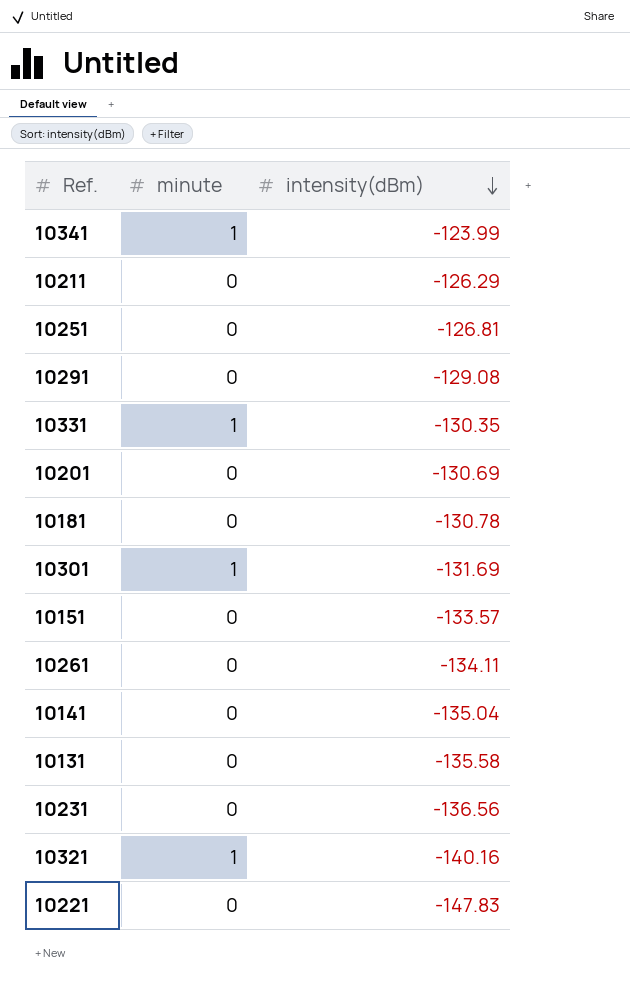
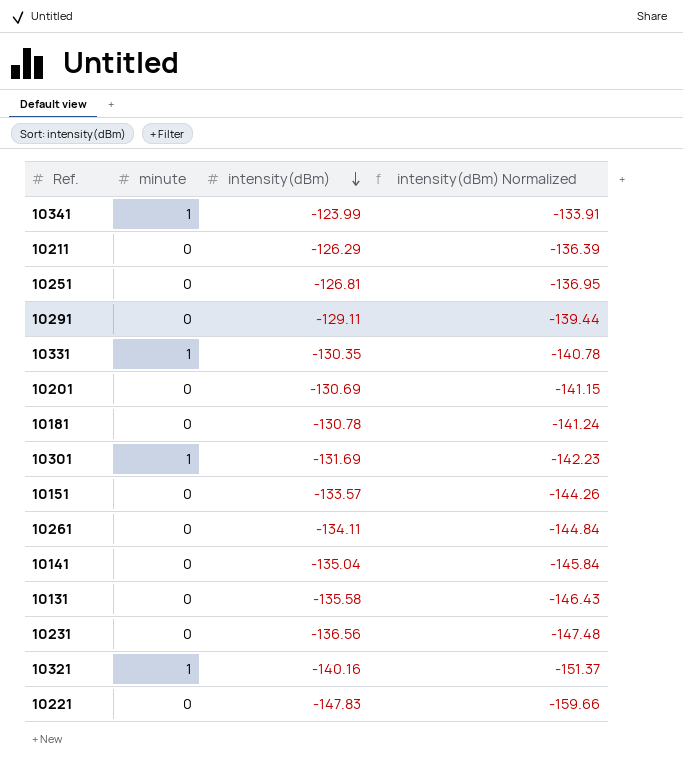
column intensity(dBm) Normalized | formula: none -> [intensity(dBm)] * 1.08
10291 | intensity(dBm): -129.08 -> -129.11

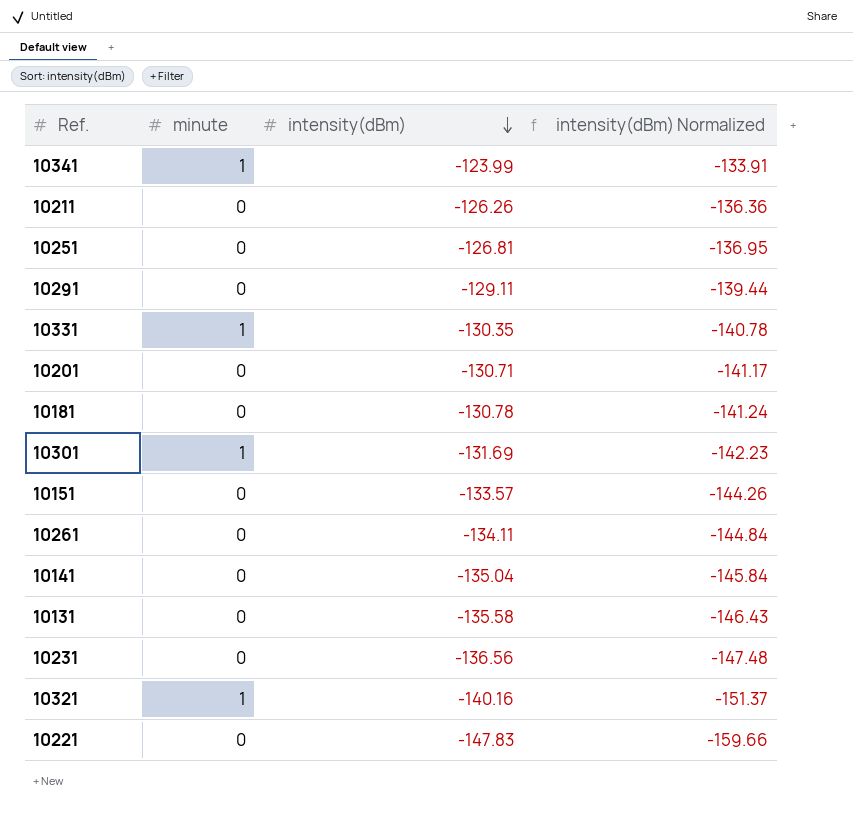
10211 | intensity(dBm): -126.29 -> -126.26
10211 | intensity(dBm) Normalized: -136.39 -> -136.36
10201 | intensity(dBm): -130.69 -> -130.71
10201 | intensity(dBm) Normalized: -141.15 -> -141.17

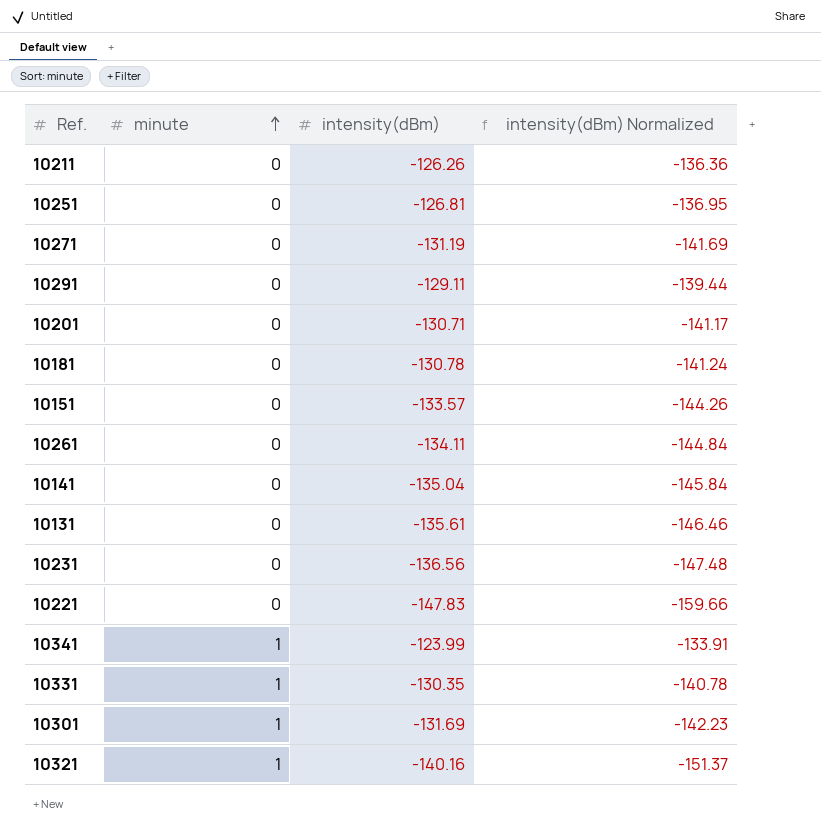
row order: intensity(dBm) descending -> minute ascending
row 10271: none -> 0 | -131.19 | -141.69
10131 | intensity(dBm): -135.58 -> -135.61
10131 | intensity(dBm) Normalized: -146.43 -> -146.46

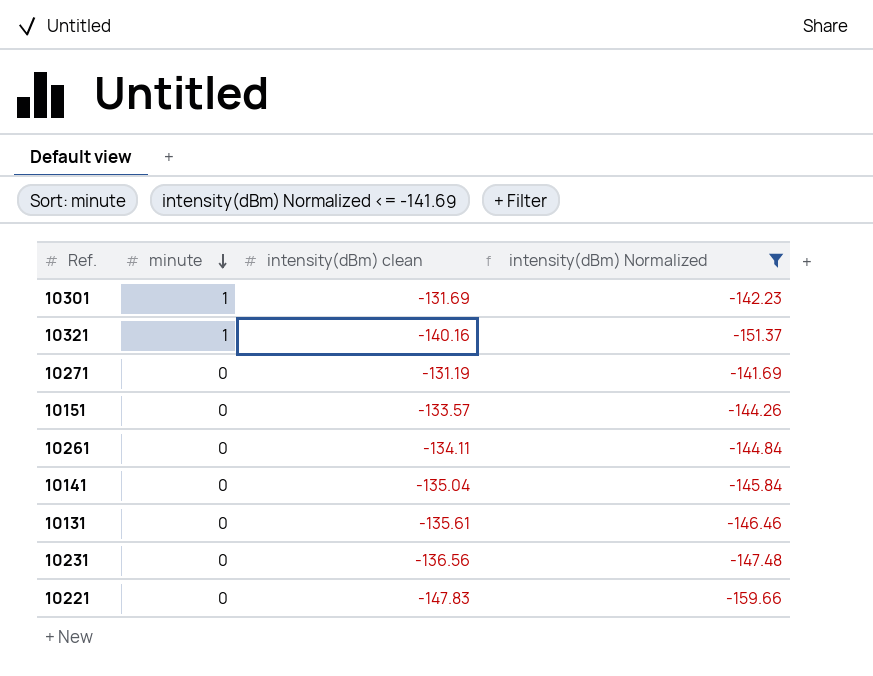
filter: none -> intensity(dBm) Normalized <= -141.69
row order: minute ascending -> minute descending
column name: intensity(dBm) -> intensity(dBm) clean

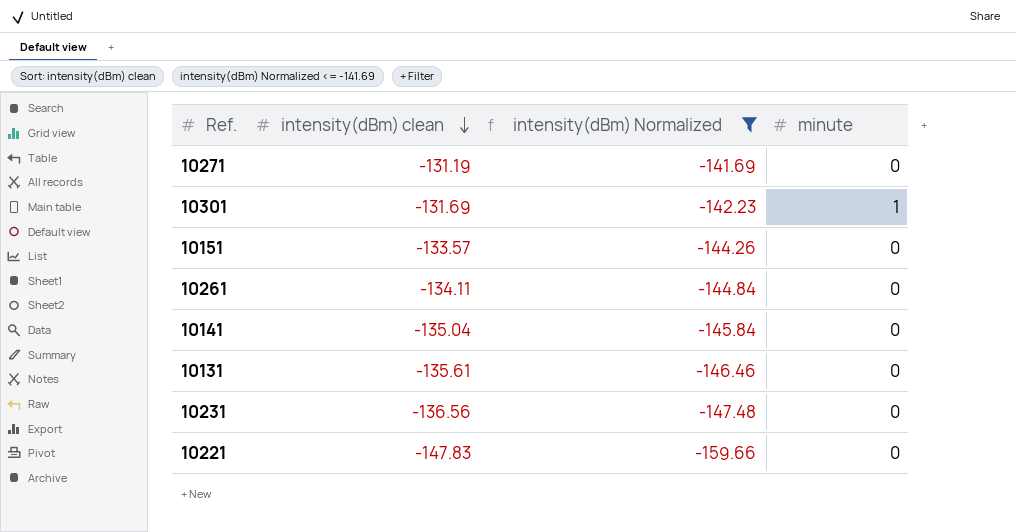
row order: minute descending -> intensity(dBm) clean descending
column minute | position: 2 -> 4
row 10321: 1 | -140.16 | -151.37 -> none

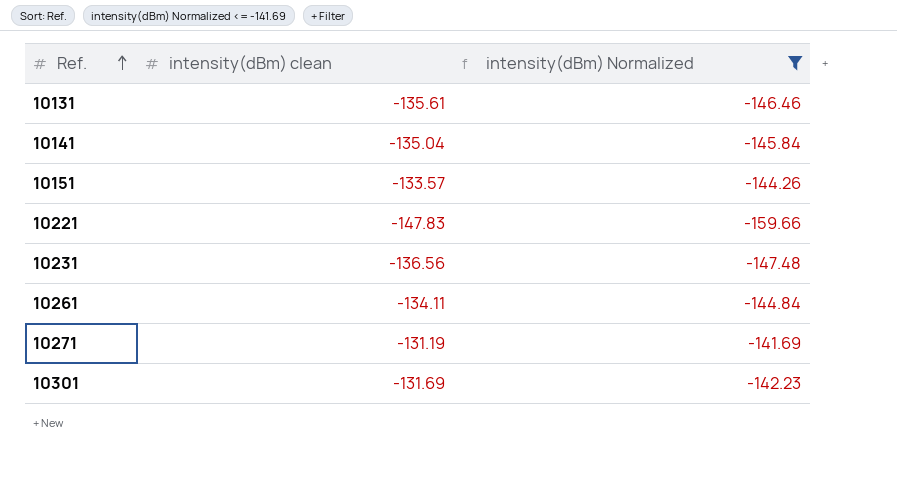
row order: intensity(dBm) clean descending -> Ref. ascending
column minute | position: 4 -> none

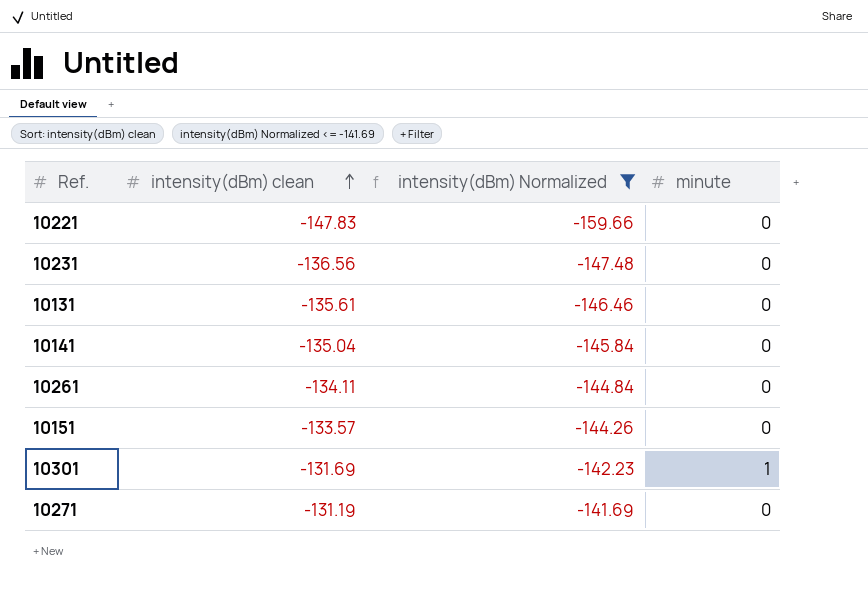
row order: Ref. ascending -> intensity(dBm) clean ascending
column minute | position: none -> 4

